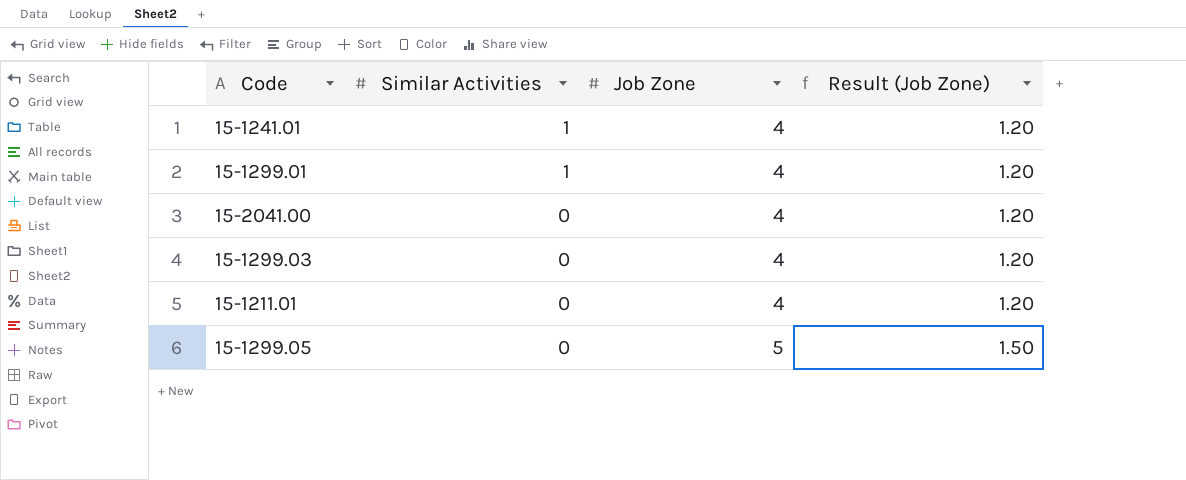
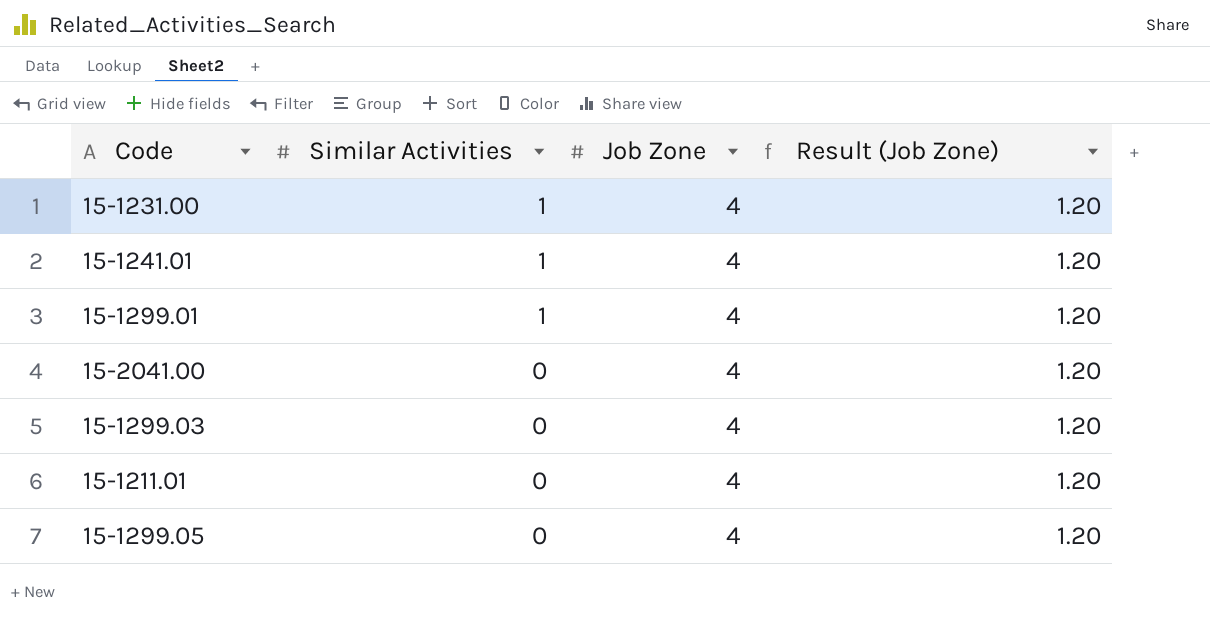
row 15-1231.00: none -> 1 | 4 | 1.20
15-1299.05 | Job Zone: 5 -> 4
15-1299.05 | Result (Job Zone): 1.50 -> 1.20

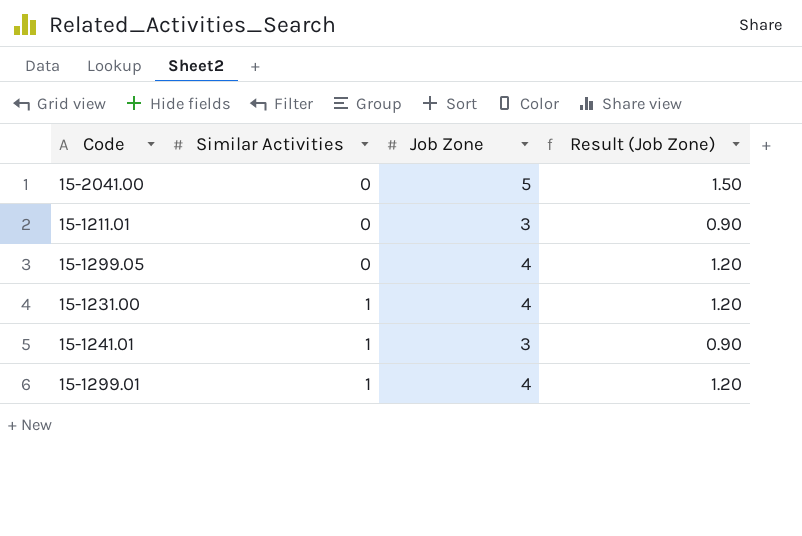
row order: Similar Activities descending -> Similar Activities ascending
row 15-1299.03: 0 | 4 | 1.20 -> none
15-2041.00 | Job Zone: 4 -> 5
15-2041.00 | Result (Job Zone): 1.20 -> 1.50
15-1211.01 | Job Zone: 4 -> 3
15-1211.01 | Result (Job Zone): 1.20 -> 0.90
15-1241.01 | Job Zone: 4 -> 3
15-1241.01 | Result (Job Zone): 1.20 -> 0.90

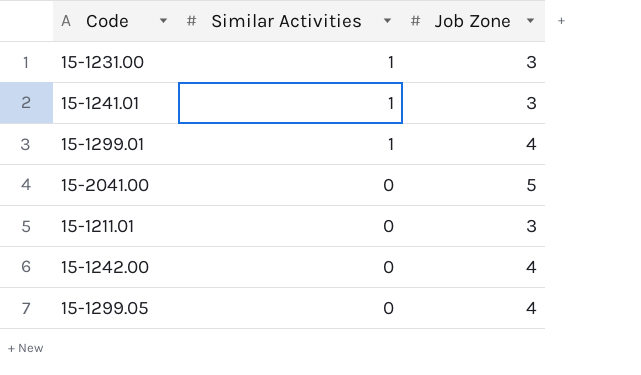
row order: Similar Activities ascending -> Similar Activities descending
column Result (Job Zone) | formula: [Job Zone] * 0.3 -> none
15-1231.00 | Job Zone: 4 -> 3
row 15-1242.00: none -> 0 | 4

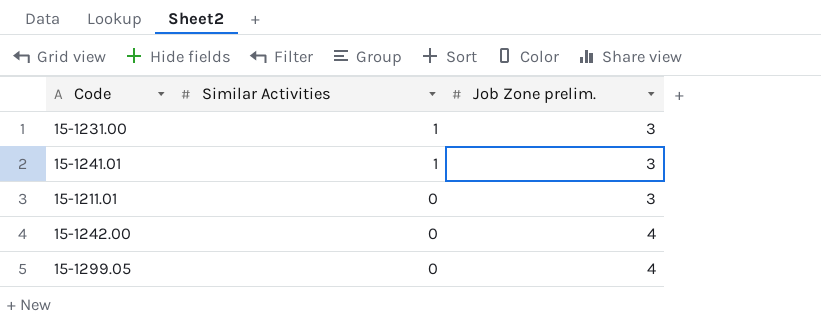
column name: Job Zone -> Job Zone prelim.
row 15-1299.01: 1 | 4 -> none
row 15-2041.00: 0 | 5 -> none

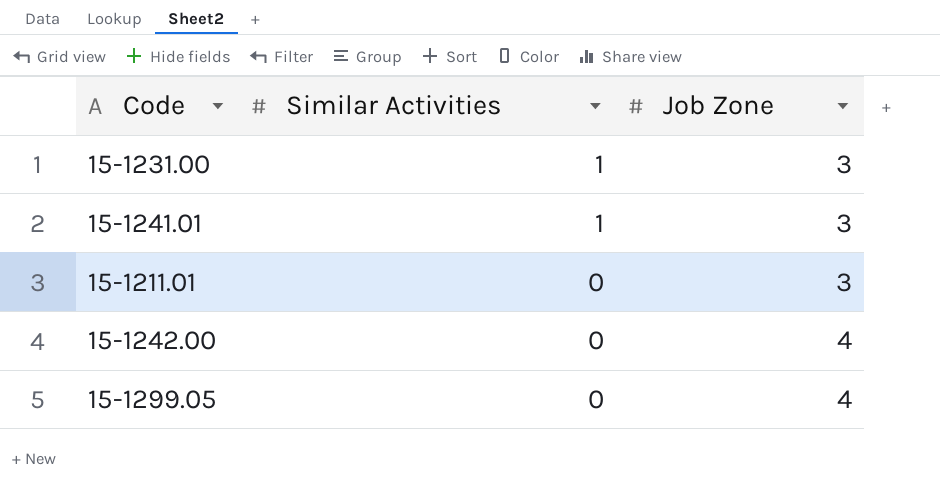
column name: Job Zone prelim. -> Job Zone

